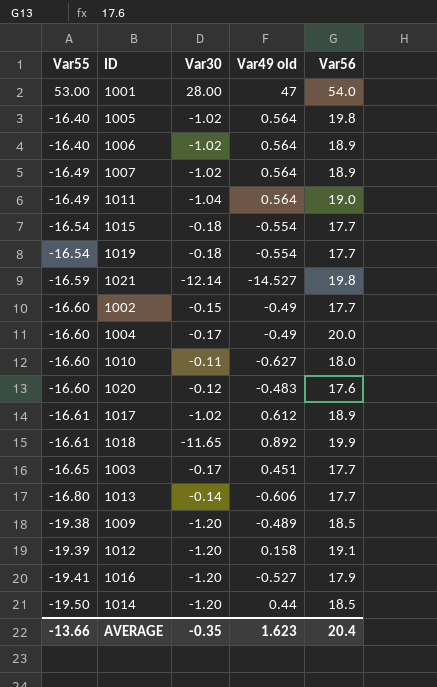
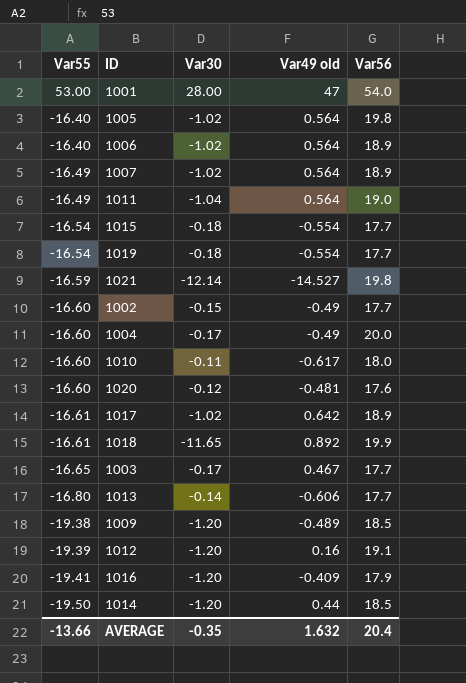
1010 | Var49 old: -0.627 -> -0.617
1020 | Var49 old: -0.483 -> -0.481
1017 | Var49 old: 0.612 -> 0.642
1003 | Var49 old: 0.451 -> 0.467
1012 | Var49 old: 0.158 -> 0.16
1016 | Var49 old: -0.527 -> -0.409
AVERAGE | Var49 old: 1.623 -> 1.632

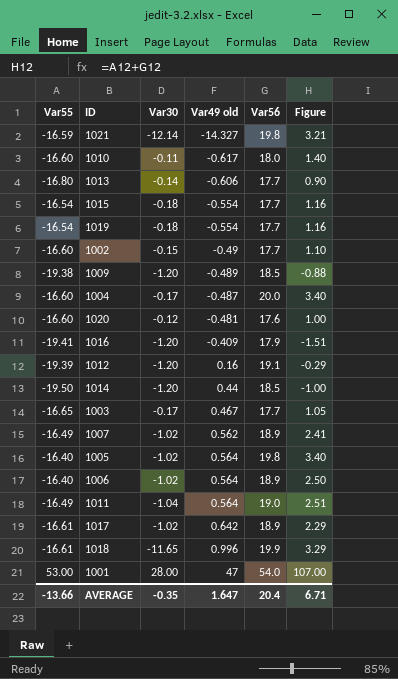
row order: Var55 descending -> Var49 old ascending
column Figure | formula: none -> [Var55] + [Var56]
1021 | Var49 old: -14.527 -> -14.327
1004 | Var49 old: -0.49 -> -0.487
1007 | Var49 old: 0.564 -> 0.562
1018 | Var49 old: 0.892 -> 0.996
AVERAGE | Var49 old: 1.632 -> 1.647

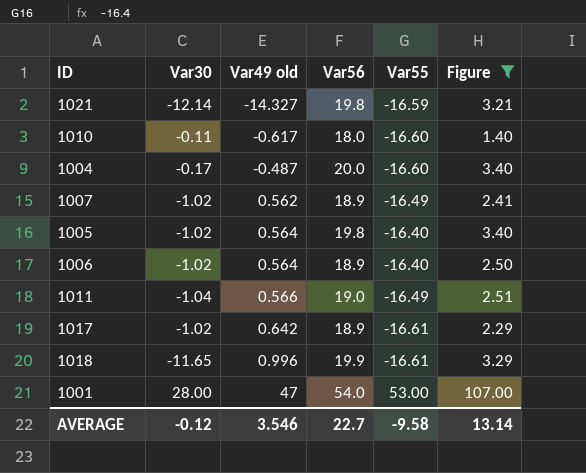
filter: none -> Figure >= 1.40
column Var55 | position: 1 -> 5
1011 | Var49 old: 0.564 -> 0.566
AVERAGE | Var30: -0.35 -> -0.12
AVERAGE | Var49 old: 1.647 -> 3.546
AVERAGE | Var56: 20.4 -> 22.7
AVERAGE | Var55: -13.66 -> -9.58
AVERAGE | Figure: 6.71 -> 13.14

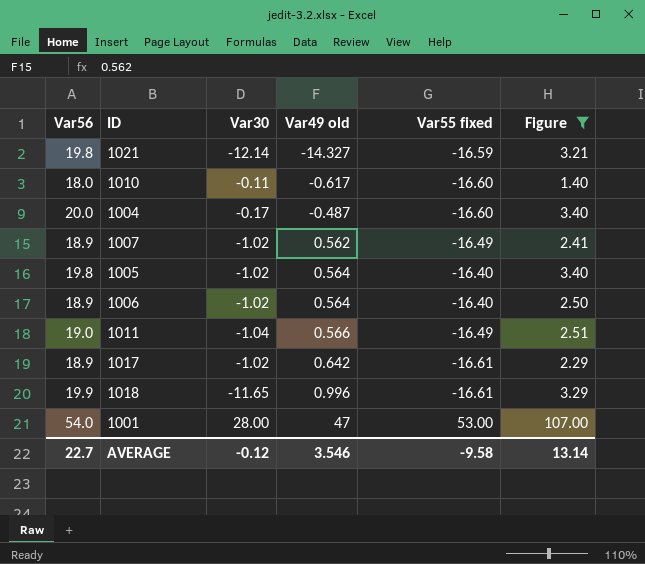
column Var56 | position: 4 -> 1
column name: Var55 -> Var55 fixed

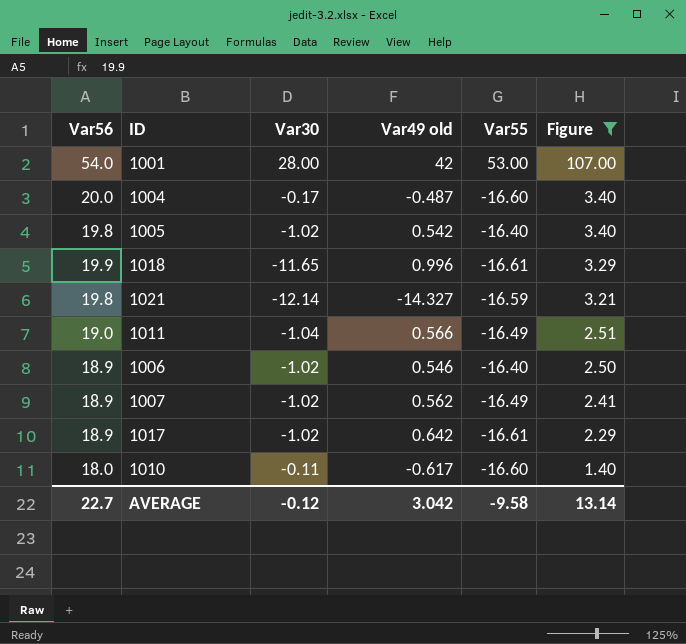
row order: Var49 old ascending -> Figure descending
column name: Var55 fixed -> Var55
1001 | Var49 old: 47 -> 42
1005 | Var49 old: 0.564 -> 0.542
1006 | Var49 old: 0.564 -> 0.546
AVERAGE | Var49 old: 3.546 -> 3.042

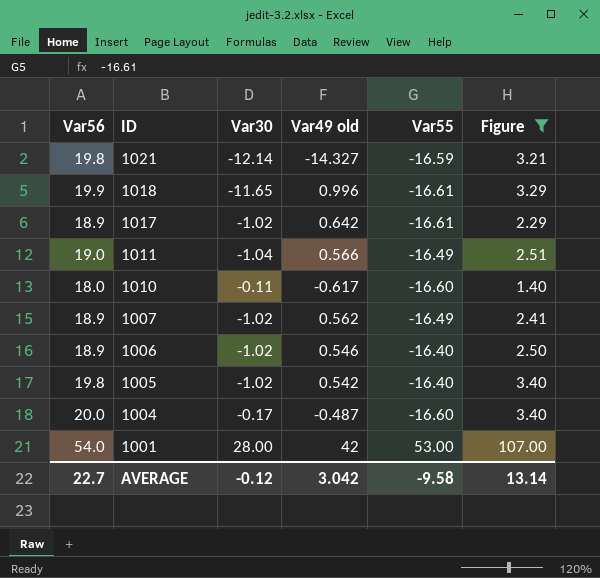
row order: Figure descending -> ID descending

